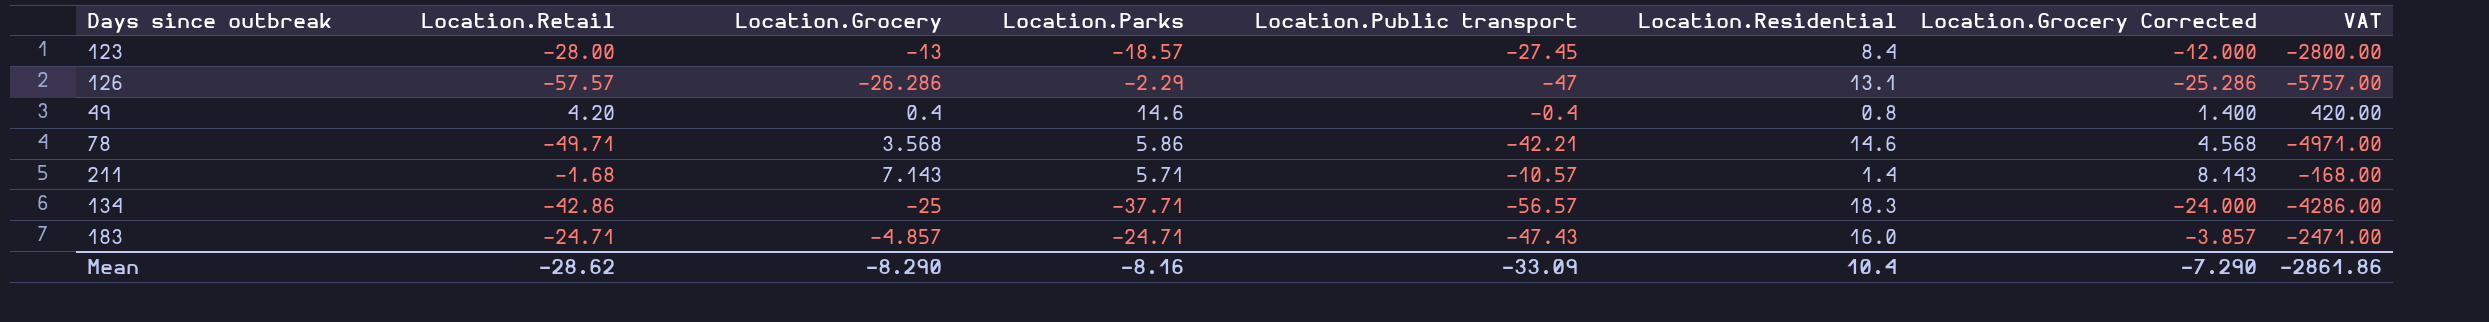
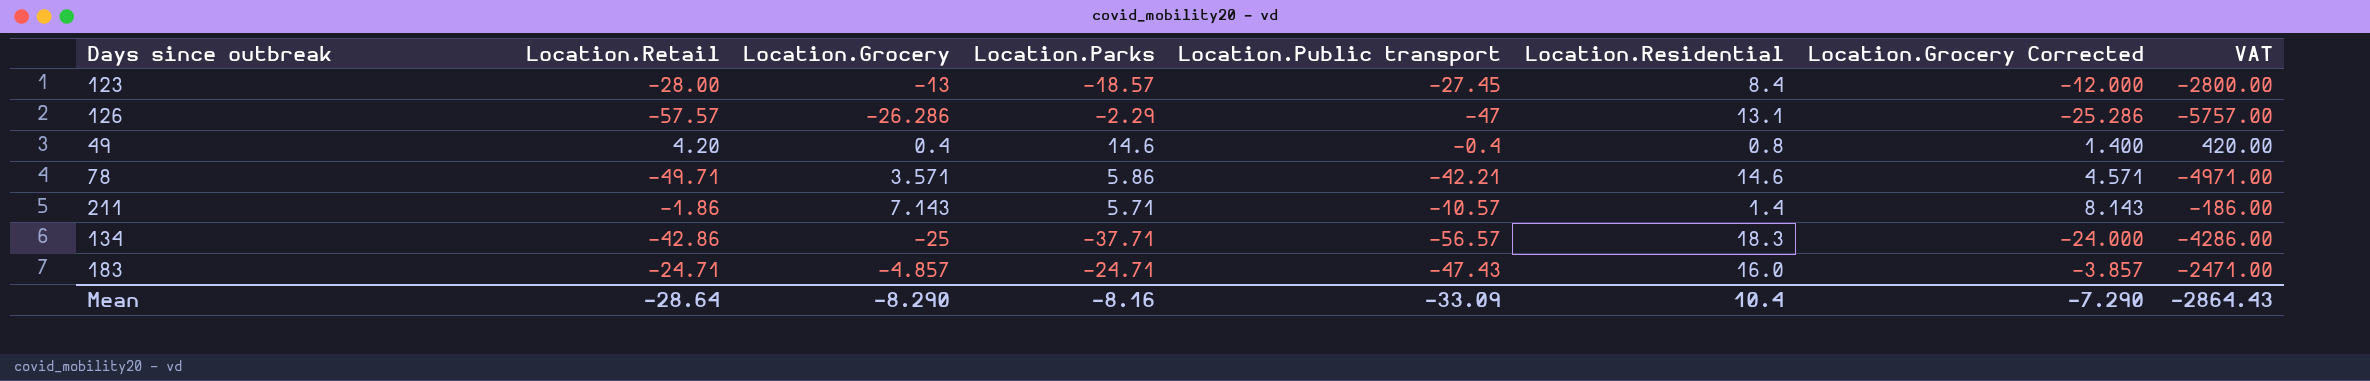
78 | Location.Grocery: 3.568 -> 3.571
78 | Location.Grocery Corrected: 4.568 -> 4.571
211 | Location.Retail: -1.68 -> -1.86
211 | VAT: -168.00 -> -186.00
Mean | Location.Retail: -28.62 -> -28.64
Mean | VAT: -2861.86 -> -2864.43

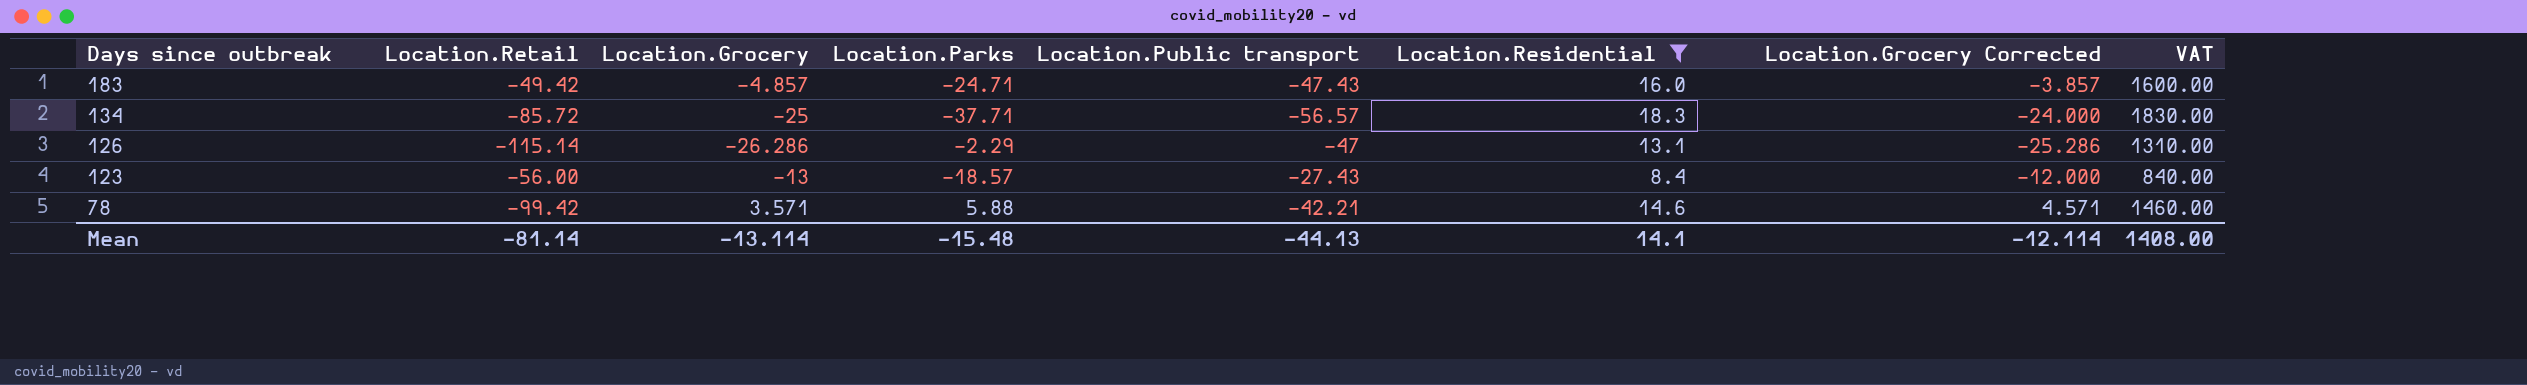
filter: none -> Location.Residential >= 8.4
row order: none -> Days since outbreak descending
column VAT | formula: [Location.Retail] * 100 -> [Location.Residential] * 100
183 | Location.Retail: -24.71 -> -49.42
134 | Location.Retail: -42.86 -> -85.72
126 | Location.Retail: -57.57 -> -115.14
123 | Location.Retail: -28.00 -> -56.00
123 | Location.Public transport: -27.45 -> -27.43
78 | Location.Retail: -49.71 -> -99.42
78 | Location.Parks: 5.86 -> 5.88
Mean | Location.Retail: -28.64 -> -81.14
Mean | Location.Grocery: -8.290 -> -13.114
Mean | Location.Parks: -8.16 -> -15.48
Mean | Location.Public transport: -33.09 -> -44.13
Mean | Location.Residential: 10.4 -> 14.1
Mean | Location.Grocery Corrected: -7.290 -> -12.114
Mean | VAT: -2864.43 -> 1408.00

